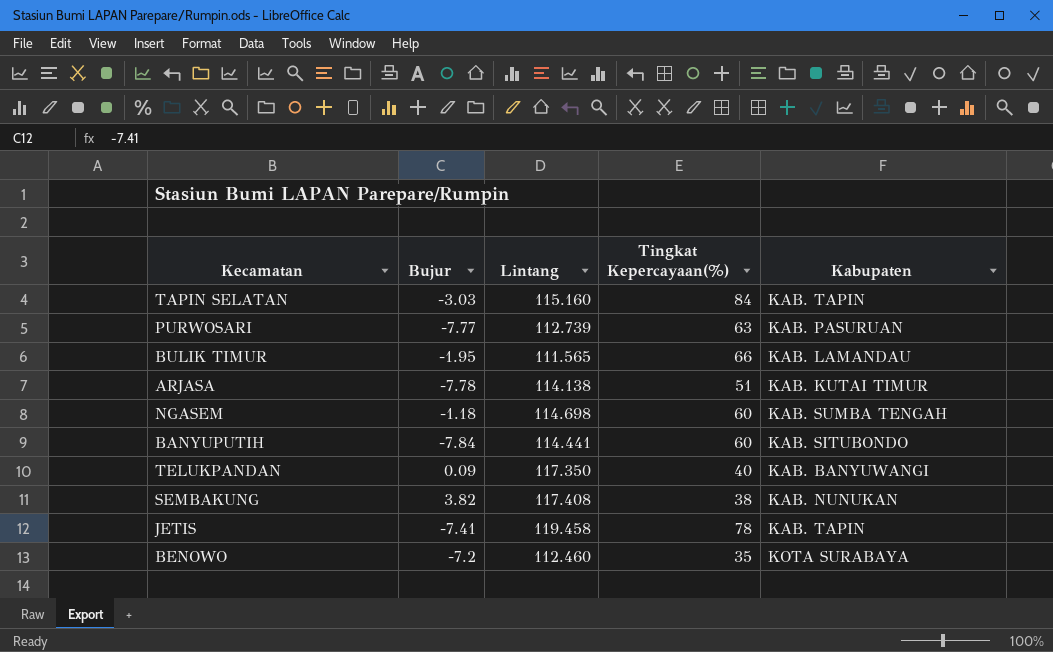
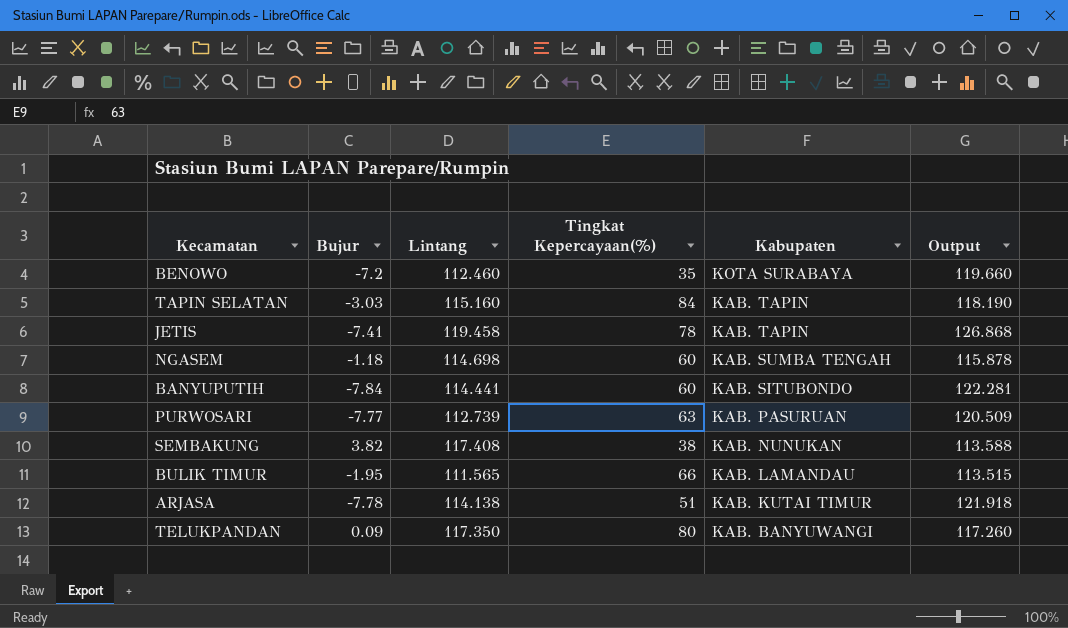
row order: none -> Kabupaten descending
column Output | formula: none -> [Lintang] - [Bujur]
TELUKPANDAN | Tingkat Kepercayaan(%): 40 -> 80

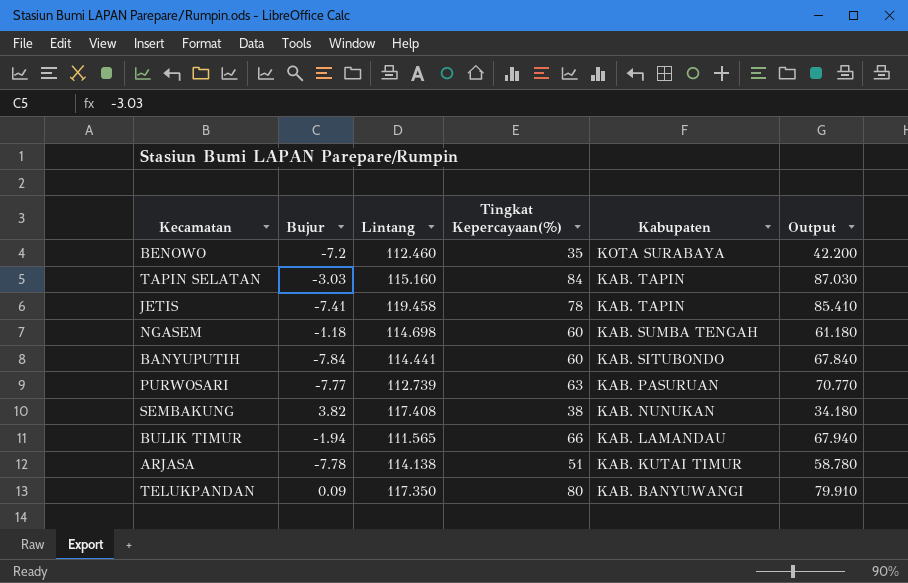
column Output | formula: [Lintang] - [Bujur] -> [Tingkat Kepercayaan(%)] - [Bujur]
BULIK TIMUR | Bujur: -1.95 -> -1.94

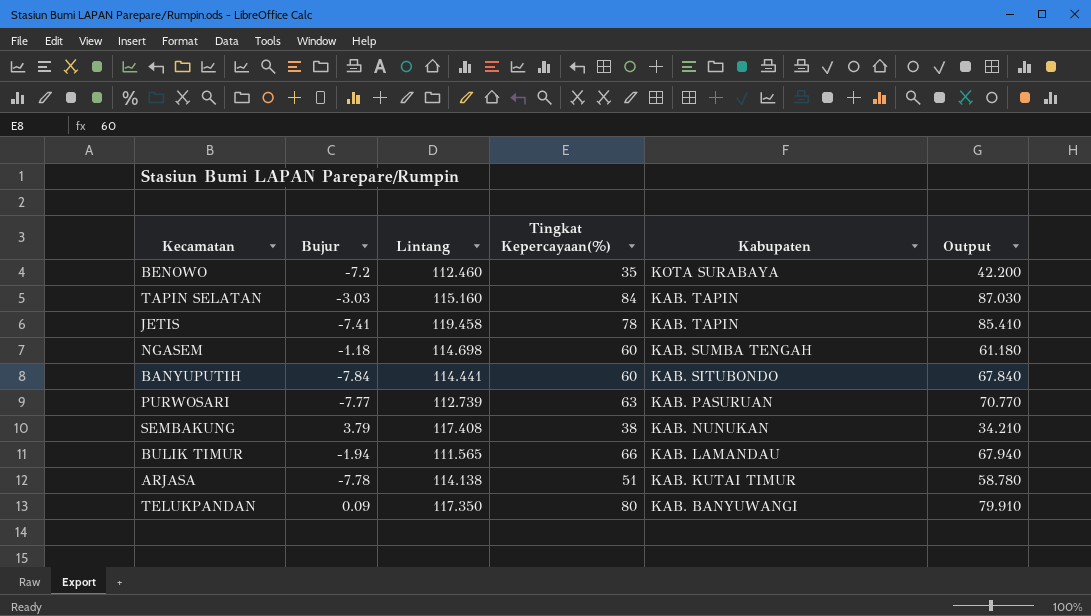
SEMBAKUNG | Bujur: 3.82 -> 3.79
SEMBAKUNG | Output: 34.180 -> 34.210

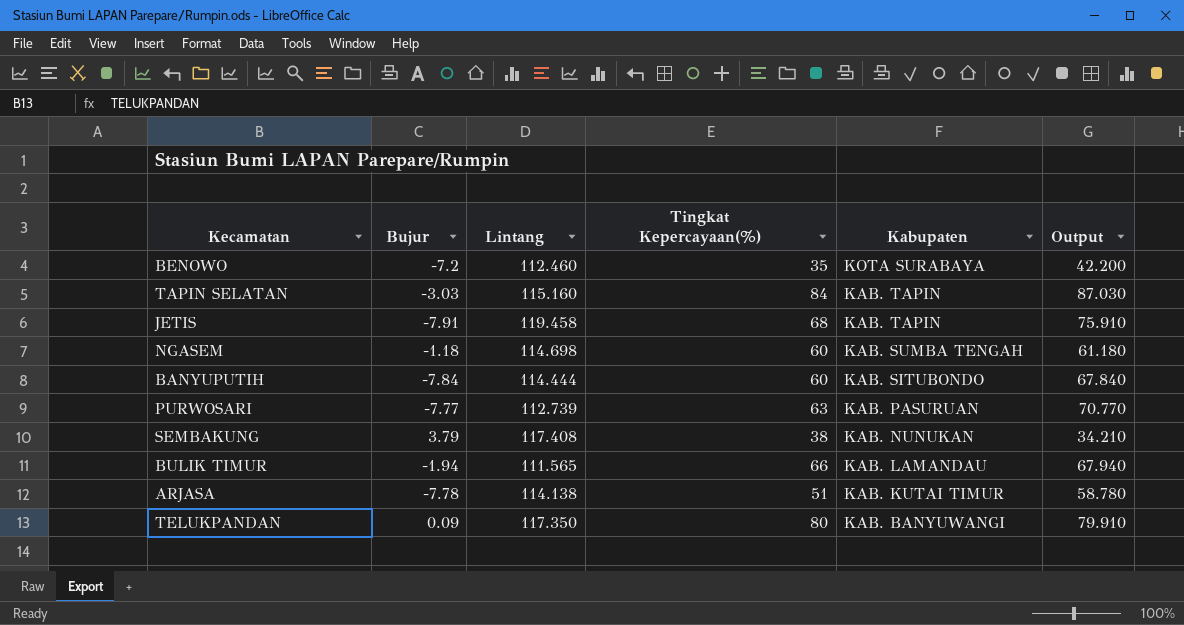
JETIS | Bujur: -7.41 -> -7.91
JETIS | Tingkat Kepercayaan(%): 78 -> 68
JETIS | Output: 85.410 -> 75.910
BANYUPUTIH | Lintang: 114.441 -> 114.444

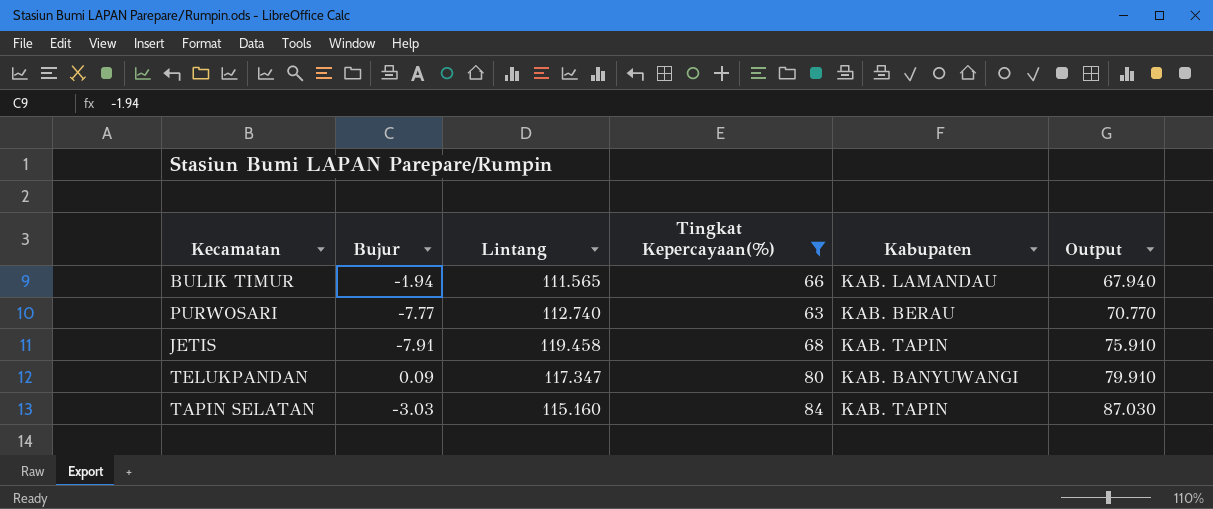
filter: none -> Tingkat Kepercayaan(%) >= 63
row order: Kabupaten descending -> Output ascending
PURWOSARI | Lintang: 112.739 -> 112.740
PURWOSARI | Kabupaten: KAB. PASURUAN -> KAB. BERAU
TELUKPANDAN | Lintang: 117.350 -> 117.347

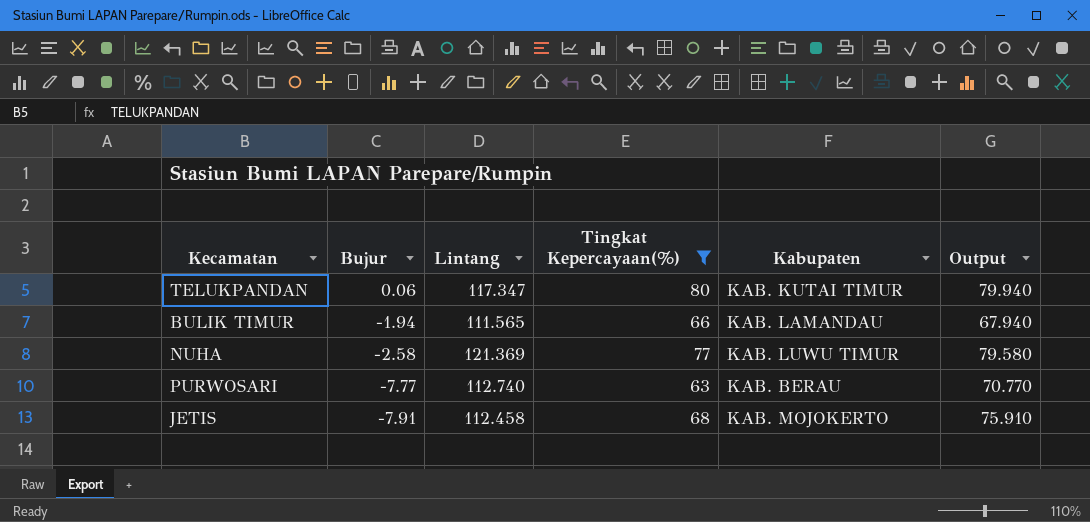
row order: Output ascending -> Bujur descending
row TAPIN SELATAN: -3.03 | 115.160 | 84 | KAB. TAPIN | 87.030 -> none
TELUKPANDAN | Bujur: 0.09 -> 0.06
TELUKPANDAN | Kabupaten: KAB. BANYUWANGI -> KAB. KUTAI TIMUR
TELUKPANDAN | Output: 79.910 -> 79.940
row NUHA: none -> -2.58 | 121.369 | 77 | KAB. LUWU TIMUR | 79.580
JETIS | Lintang: 119.458 -> 112.458
JETIS | Kabupaten: KAB. TAPIN -> KAB. MOJOKERTO

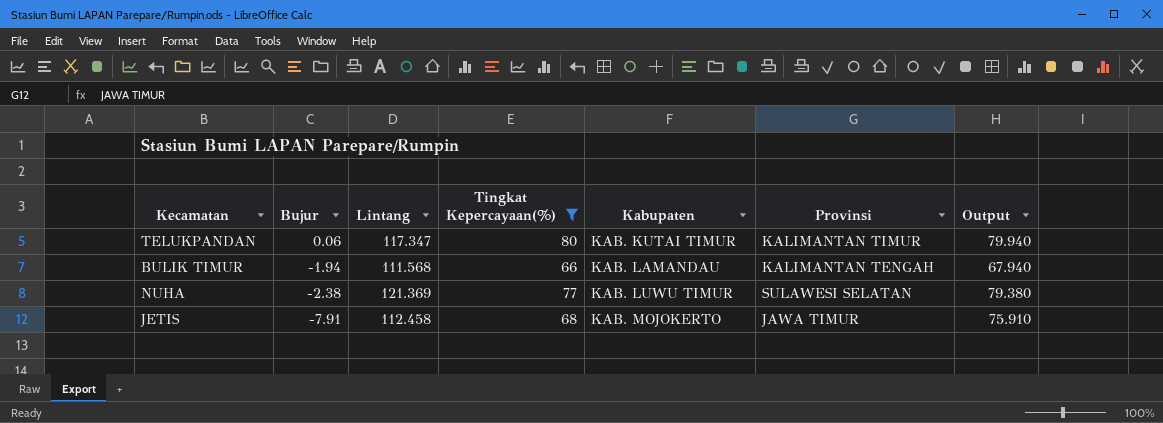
column Provinsi | position: none -> 6
row PURWOSARI: -7.77 | 112.740 | 63 | KAB. BERAU | 70.770 -> none
BULIK TIMUR | Lintang: 111.565 -> 111.568
NUHA | Bujur: -2.58 -> -2.38
NUHA | Output: 79.580 -> 79.380

